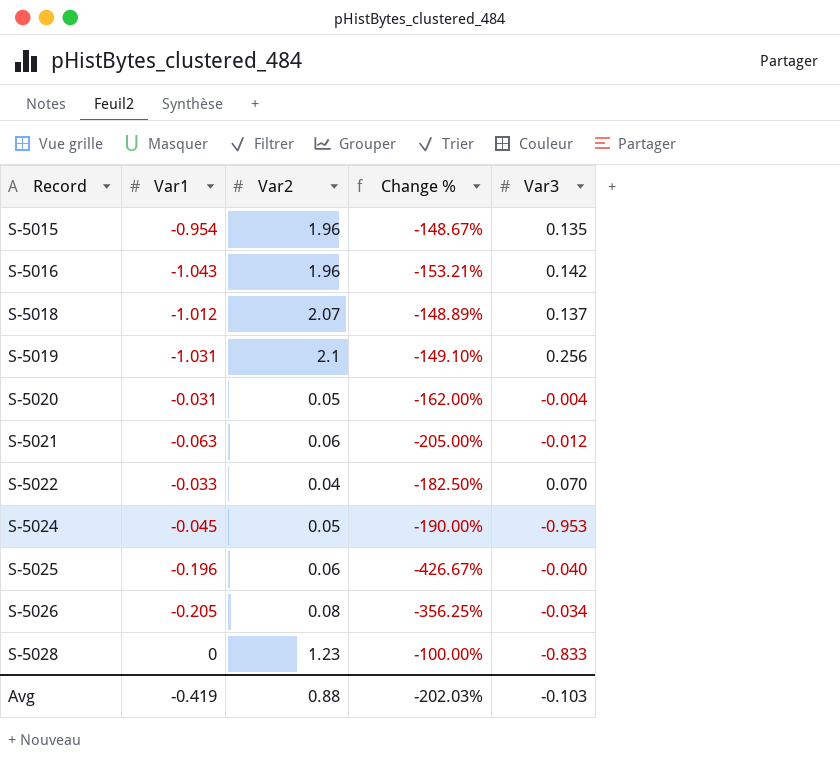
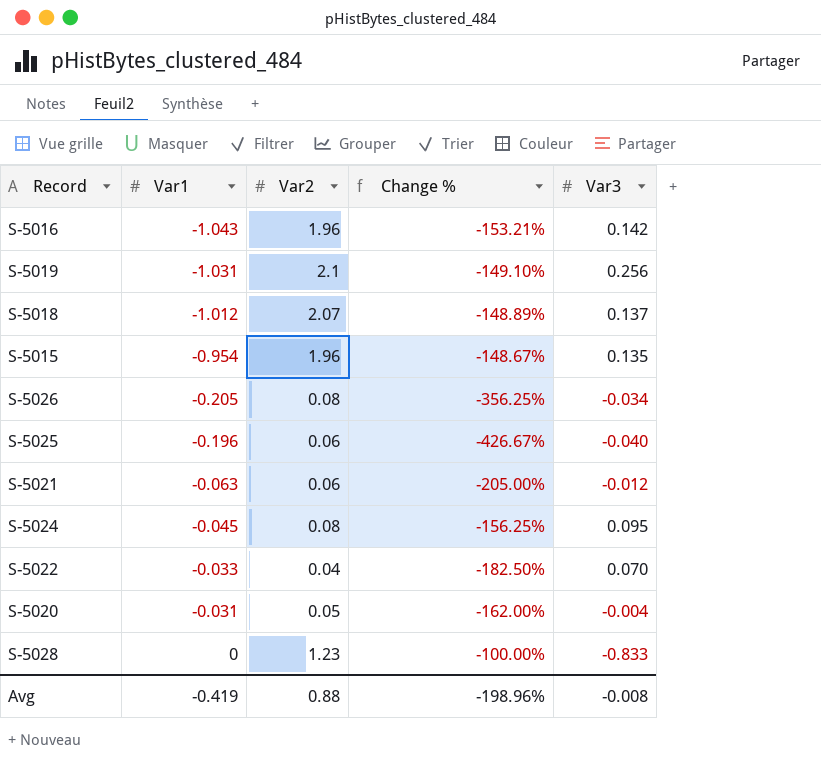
row order: Record ascending -> Var1 ascending
S-5024 | Var2: 0.05 -> 0.08
S-5024 | Change %: -190.00% -> -156.25%
S-5024 | Var3: -0.953 -> 0.095
Avg | Change %: -202.03% -> -198.96%
Avg | Var3: -0.103 -> -0.008

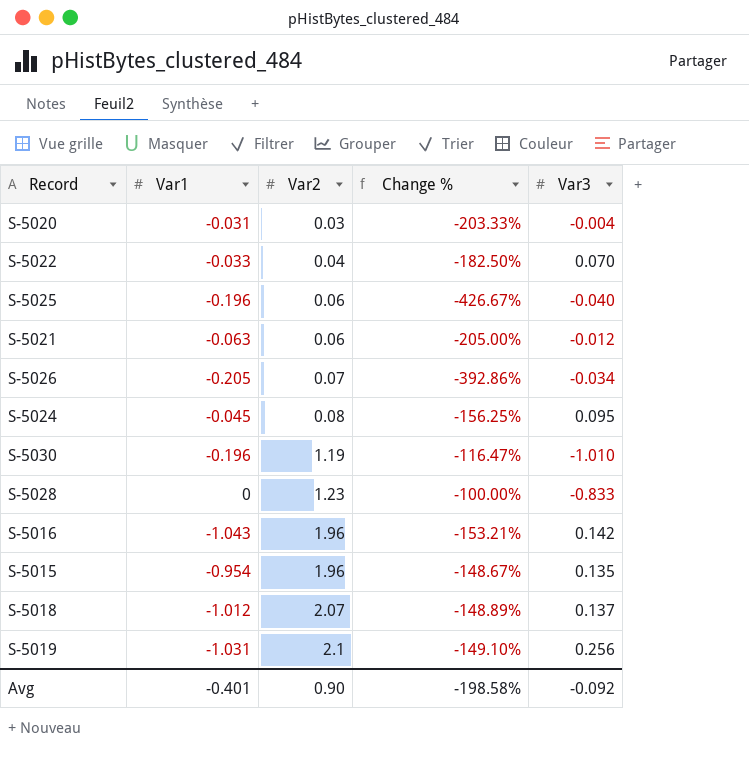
row order: Var1 ascending -> Var2 ascending
S-5020 | Var2: 0.05 -> 0.03
S-5020 | Change %: -162.00% -> -203.33%
S-5026 | Var2: 0.08 -> 0.07
S-5026 | Change %: -356.25% -> -392.86%
row S-5030: none -> -0.196 | 1.19 | -116.47% | -1.010
Avg | Var1: -0.419 -> -0.401
Avg | Var2: 0.88 -> 0.90
Avg | Change %: -198.96% -> -198.58%
Avg | Var3: -0.008 -> -0.092

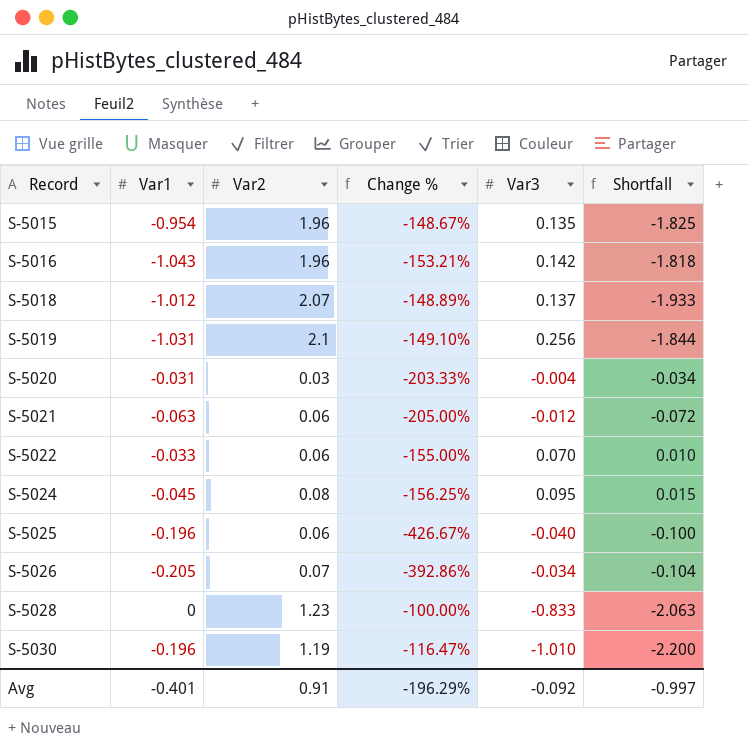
row order: Var2 ascending -> Record ascending
column Shortfall | formula: none -> [Var3] - [Var2]
S-5022 | Var2: 0.04 -> 0.06
S-5022 | Change %: -182.50% -> -155.00%
Avg | Var2: 0.90 -> 0.91
Avg | Change %: -198.58% -> -196.29%

